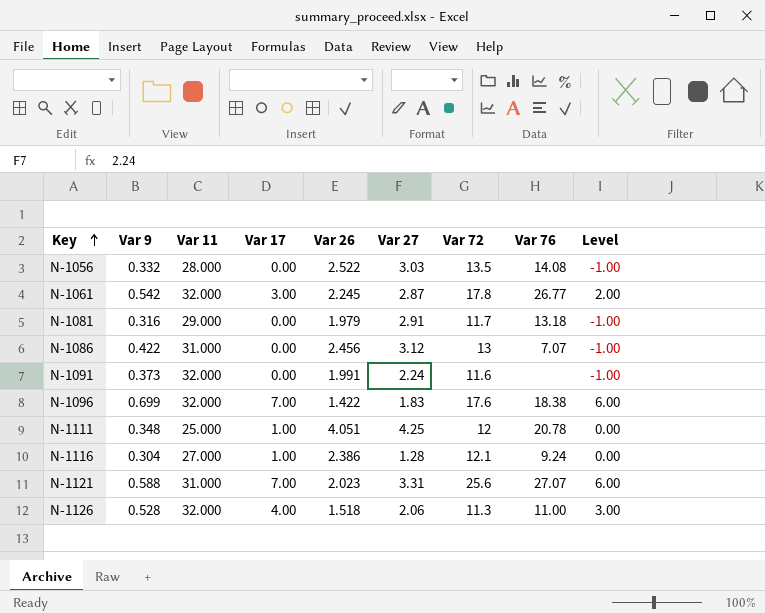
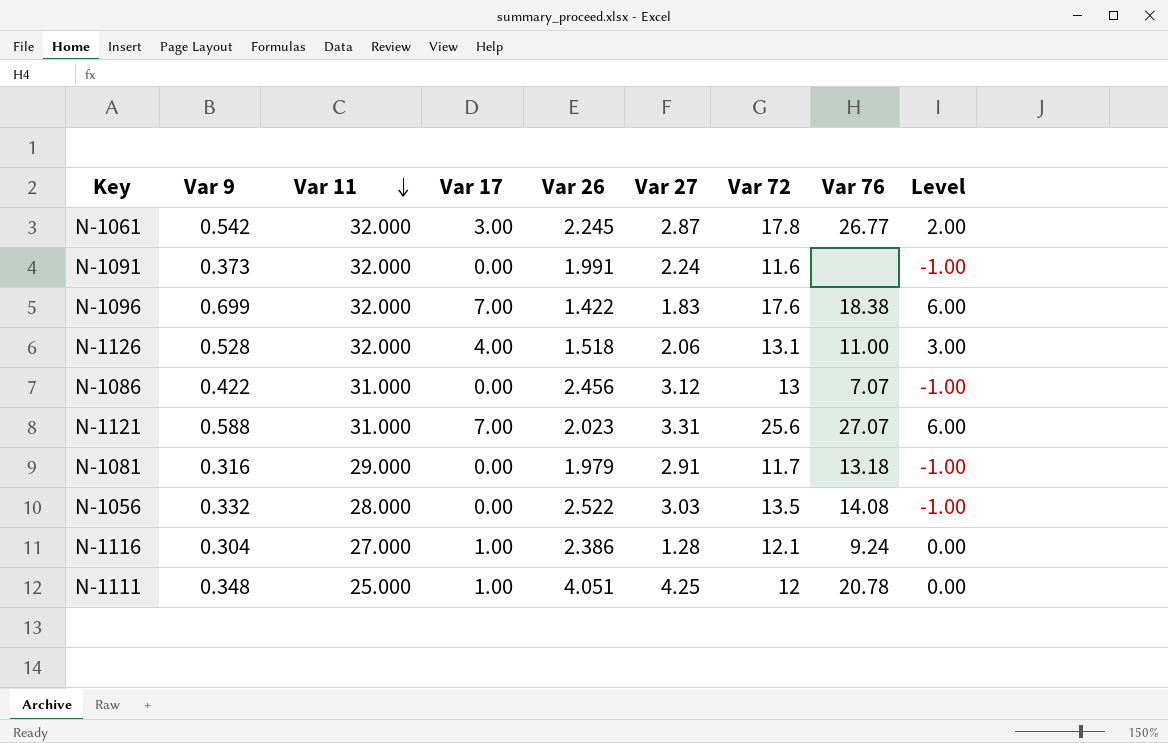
row order: Key ascending -> Var 11 descending
N-1126 | Var 72: 11.3 -> 13.1

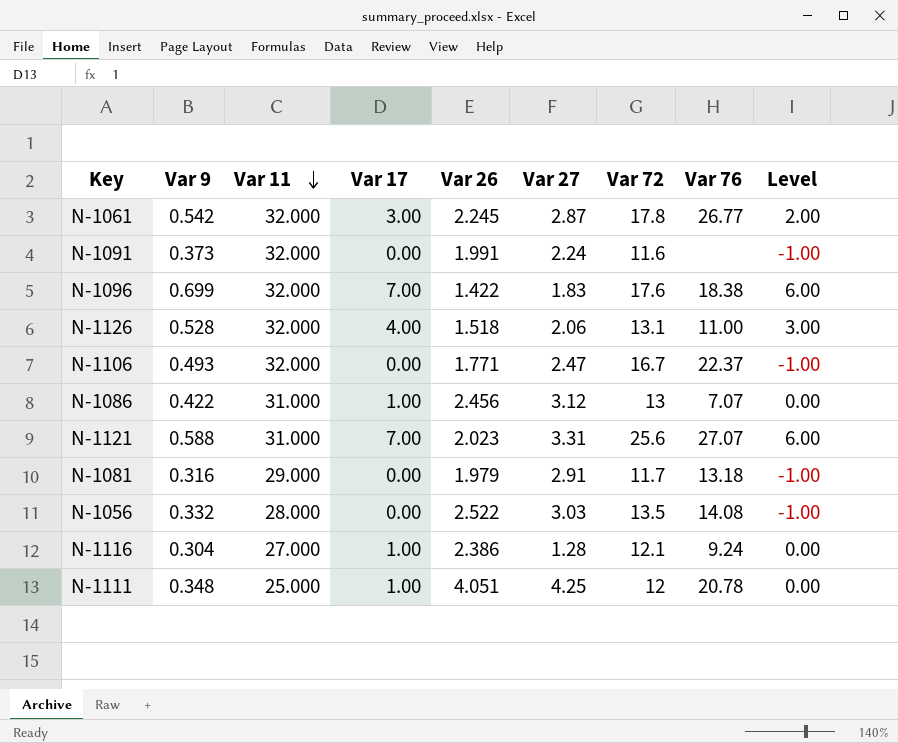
row N-1106: none -> 0.493 | 32.000 | 0.00 | 1.771 | 2.47 | 16.7 | 22.37 | -1.00
N-1086 | Var 17: 0.00 -> 1.00
N-1086 | Level: -1.00 -> 0.00

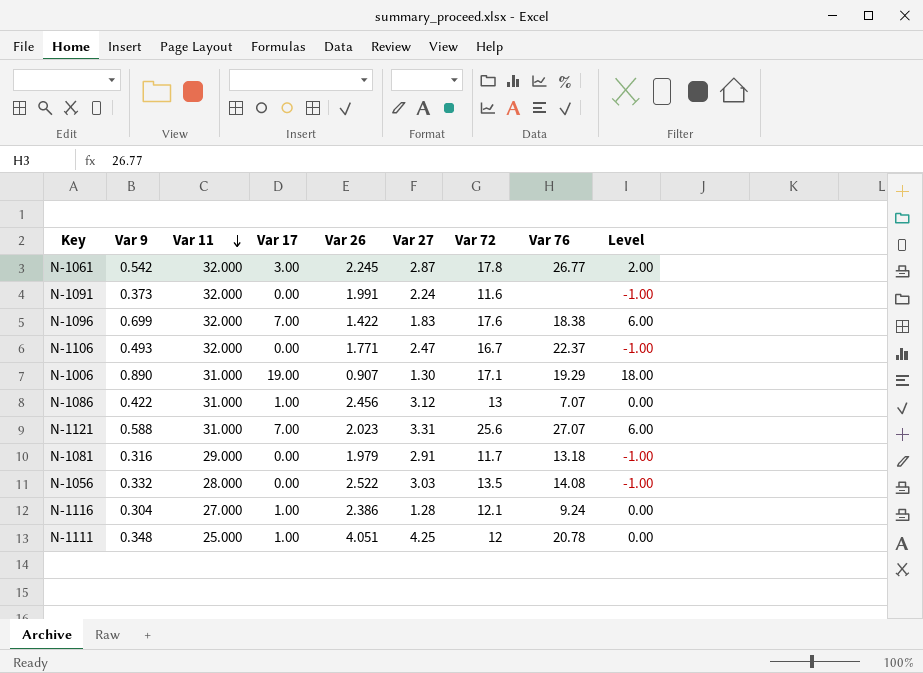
row N-1126: 0.528 | 32.000 | 4.00 | 1.518 | 2.06 | 13.1 | 11.00 | 3.00 -> none
row N-1006: none -> 0.890 | 31.000 | 19.00 | 0.907 | 1.30 | 17.1 | 19.29 | 18.00

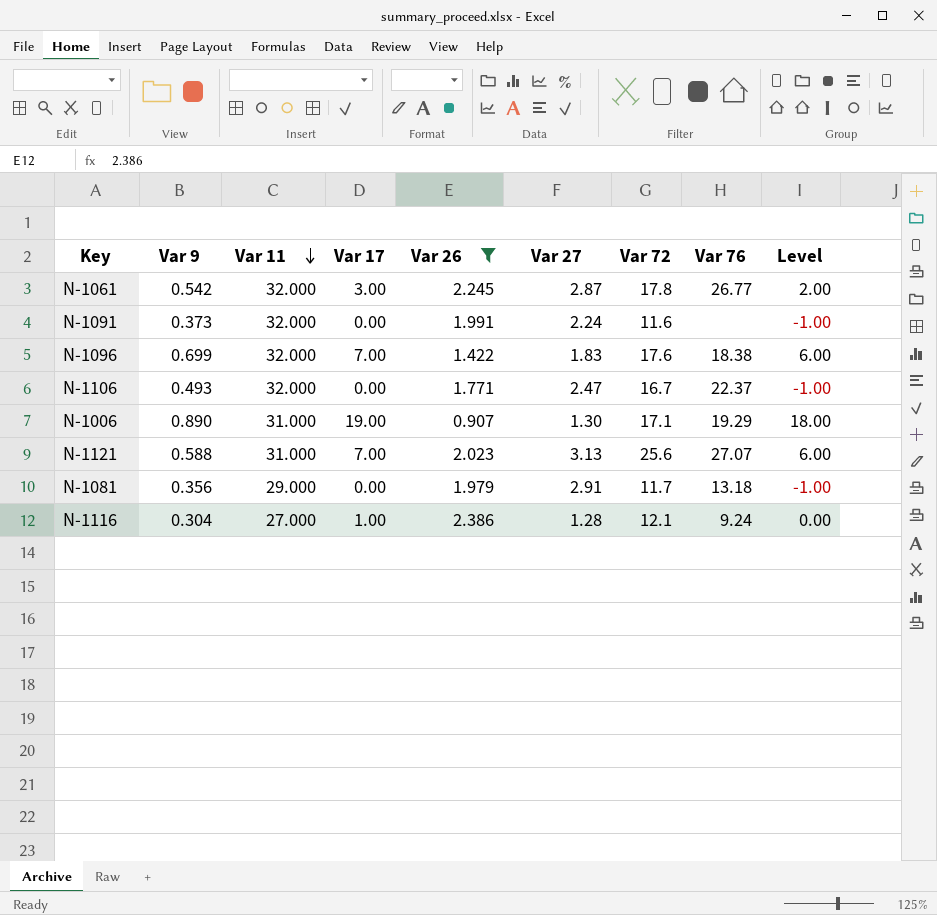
filter: none -> Var 26 <= 2.386
N-1121 | Var 27: 3.31 -> 3.13
N-1081 | Var 9: 0.316 -> 0.356

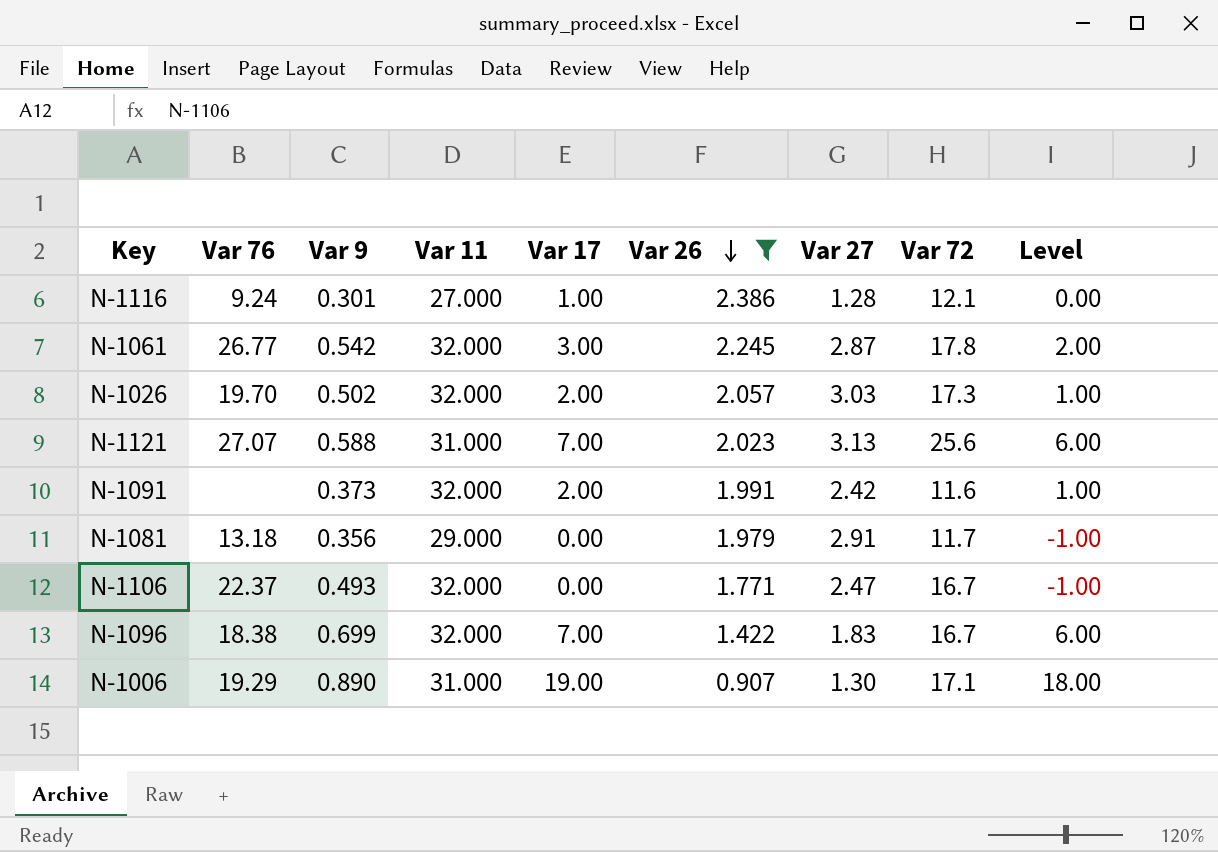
row order: Var 11 descending -> Var 26 descending
column Var 76 | position: 8 -> 2
N-1116 | Var 9: 0.304 -> 0.301
row N-1026: none -> 19.70 | 0.502 | 32.000 | 2.00 | 2.057 | 3.03 | 17.3 | 1.00
N-1091 | Var 17: 0.00 -> 2.00
N-1091 | Var 27: 2.24 -> 2.42
N-1091 | Level: -1.00 -> 1.00
N-1096 | Var 72: 17.6 -> 16.7

